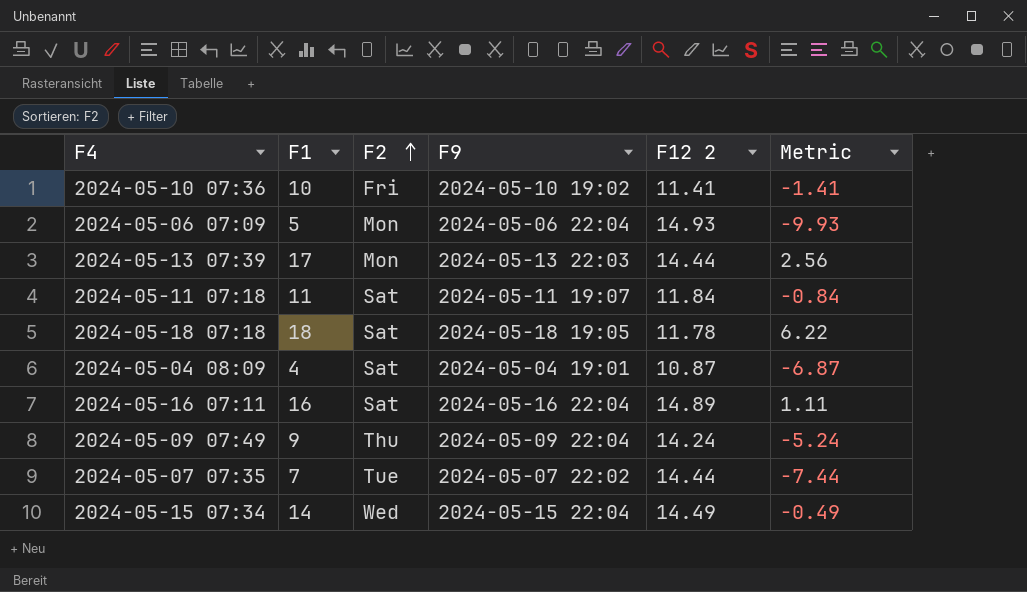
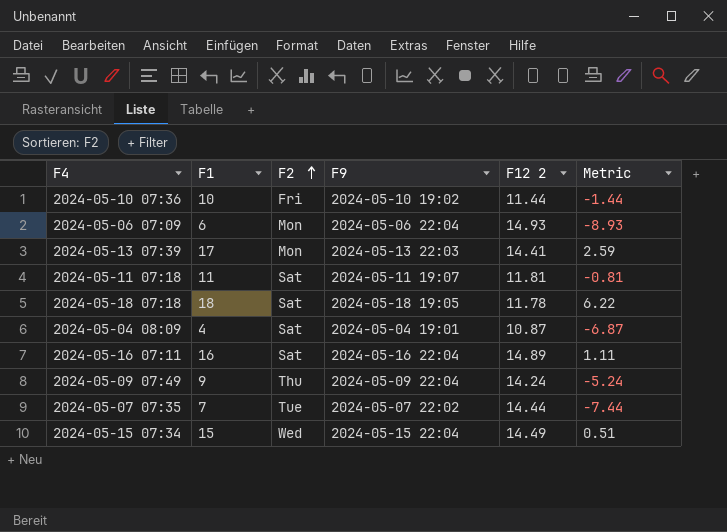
2024-05-10 07:36 | F12 2: 11.41 -> 11.44
2024-05-10 07:36 | Metric: -1.41 -> -1.44
2024-05-06 07:09 | F1: 5 -> 6
2024-05-06 07:09 | Metric: -9.93 -> -8.93
2024-05-13 07:39 | F12 2: 14.44 -> 14.41
2024-05-13 07:39 | Metric: 2.56 -> 2.59
2024-05-11 07:18 | F12 2: 11.84 -> 11.81
2024-05-11 07:18 | Metric: -0.84 -> -0.81
2024-05-15 07:34 | F1: 14 -> 15
2024-05-15 07:34 | Metric: -0.49 -> 0.51

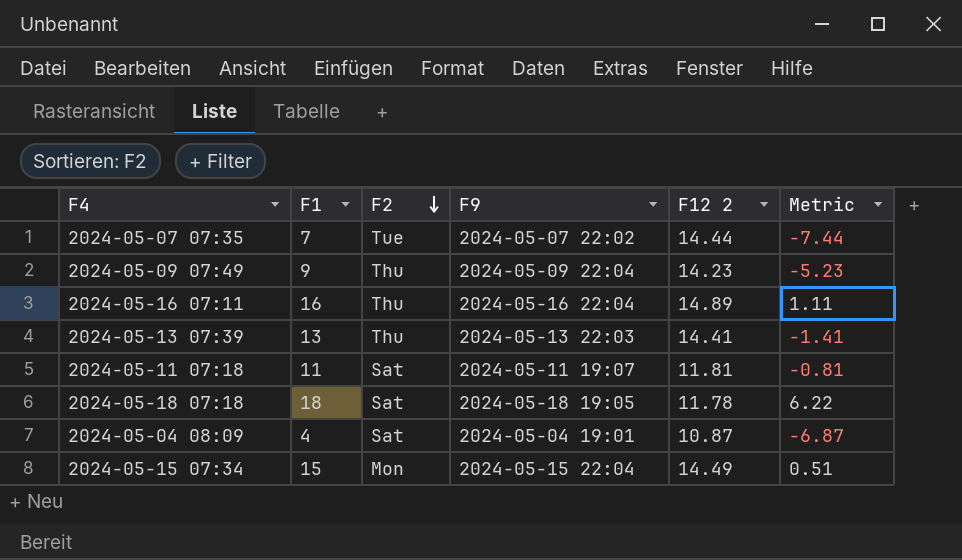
row order: F2 ascending -> F2 descending
row 2024-05-10 07:36: 10 | Fri | 2024-05-10 19:02 | 11.44 | -1.44 -> none
row 2024-05-06 07:09: 6 | Mon | 2024-05-06 22:04 | 14.93 | -8.93 -> none
2024-05-09 07:49 | F12 2: 14.24 -> 14.23
2024-05-09 07:49 | Metric: -5.24 -> -5.23
2024-05-16 07:11 | F2: Sat -> Thu
2024-05-13 07:39 | F1: 17 -> 13
2024-05-13 07:39 | F2: Mon -> Thu
2024-05-13 07:39 | Metric: 2.59 -> -1.41
2024-05-15 07:34 | F2: Wed -> Mon

